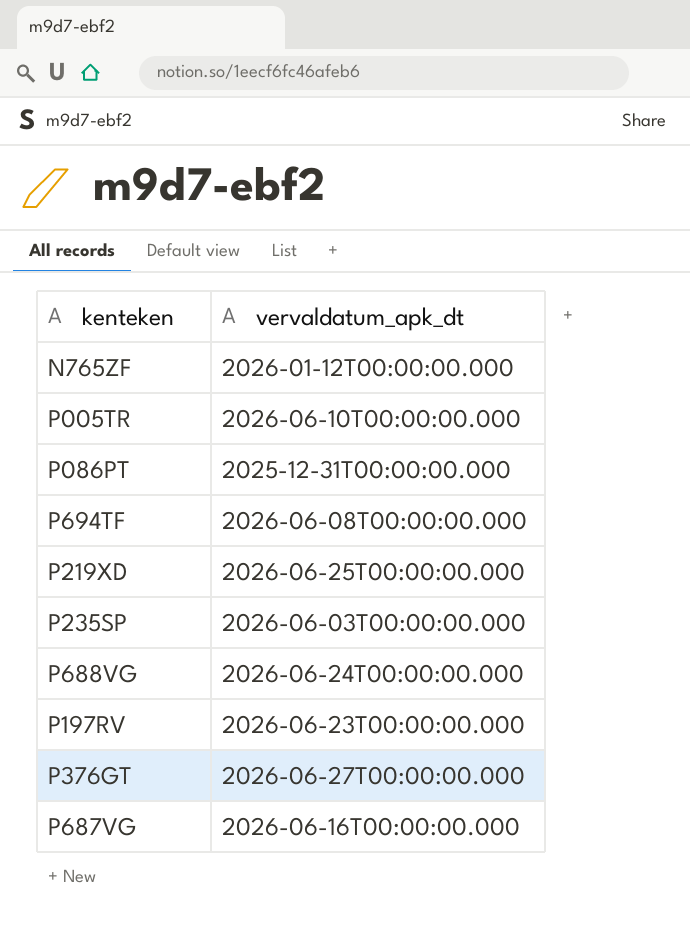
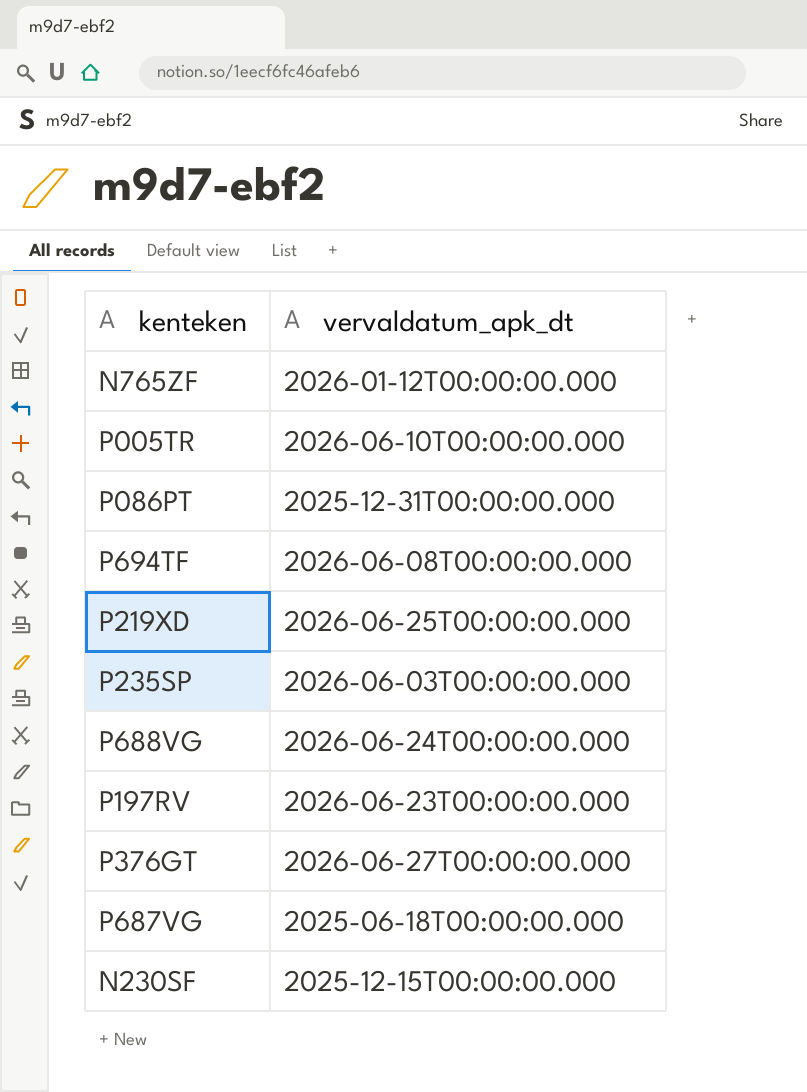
P687VG | vervaldatum_apk_dt: 2026-06-16T00:00:00.000 -> 2025-06-18T00:00:00.000
row N230SF: none -> 2025-12-15T00:00:00.000

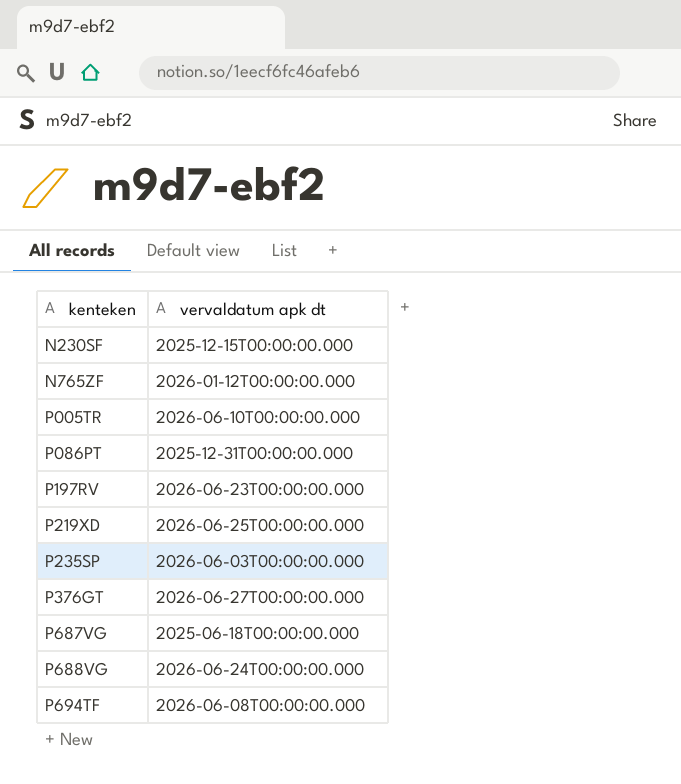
row order: none -> kenteken ascending
column name: vervaldatum_apk_dt -> vervaldatum apk dt

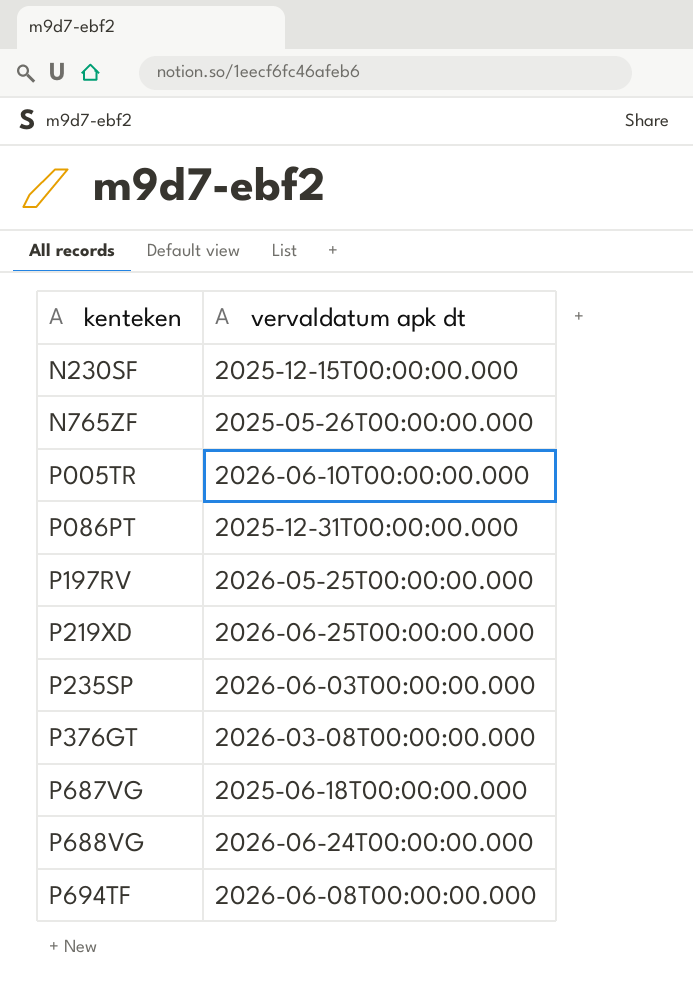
N765ZF | vervaldatum apk dt: 2026-01-12T00:00:00.000 -> 2025-05-26T00:00:00.000
P197RV | vervaldatum apk dt: 2026-06-23T00:00:00.000 -> 2026-05-25T00:00:00.000
P376GT | vervaldatum apk dt: 2026-06-27T00:00:00.000 -> 2026-03-08T00:00:00.000

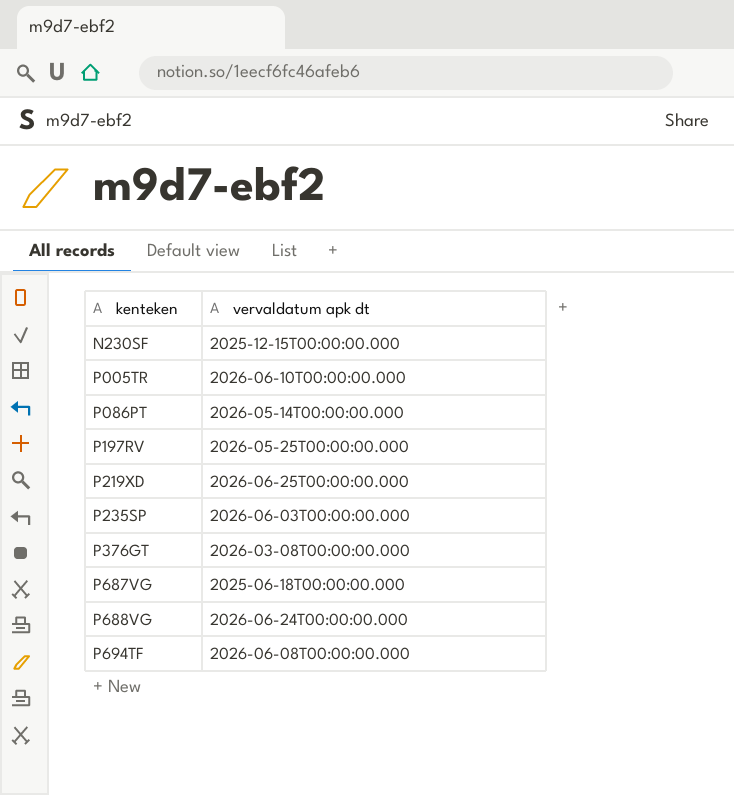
row N765ZF: 2025-05-26T00:00:00.000 -> none
P086PT | vervaldatum apk dt: 2025-12-31T00:00:00.000 -> 2026-05-14T00:00:00.000

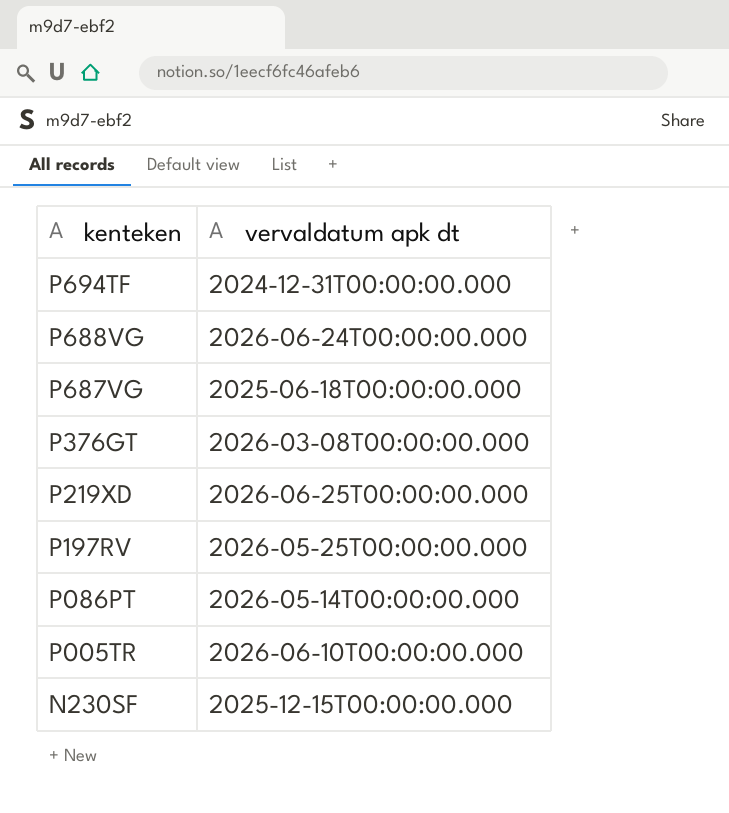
row order: kenteken ascending -> kenteken descending
row P235SP: 2026-06-03T00:00:00.000 -> none
P694TF | vervaldatum apk dt: 2026-06-08T00:00:00.000 -> 2024-12-31T00:00:00.000

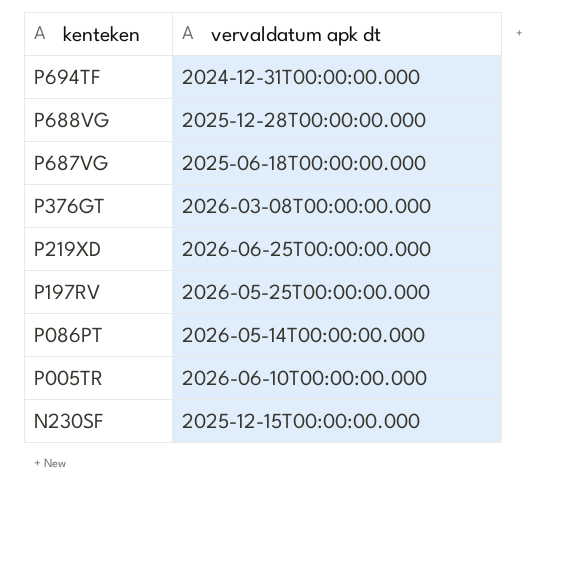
P688VG | vervaldatum apk dt: 2026-06-24T00:00:00.000 -> 2025-12-28T00:00:00.000

